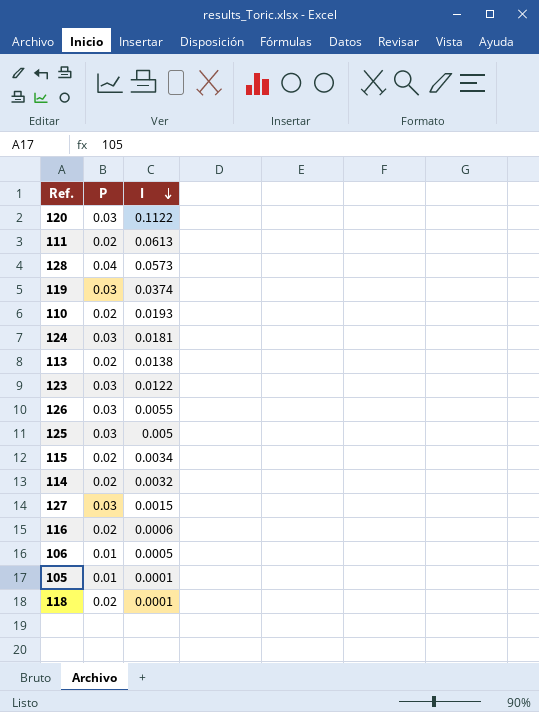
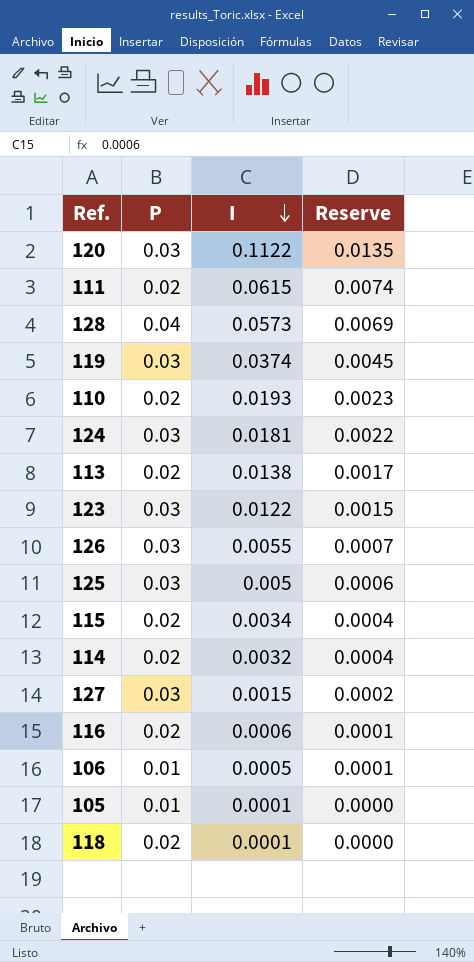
column Reserve | formula: none -> [I] * 0.12
111 | I: 0.0613 -> 0.0615

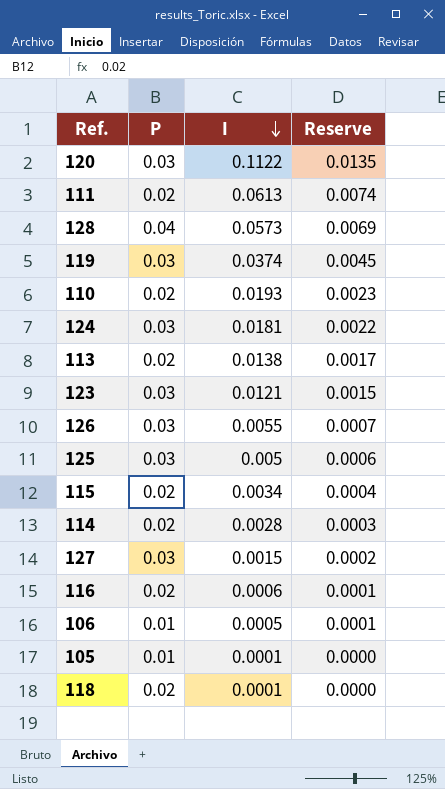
111 | I: 0.0615 -> 0.0613
123 | I: 0.0122 -> 0.0121
114 | I: 0.0032 -> 0.0028
114 | Reserve: 0.0004 -> 0.0003

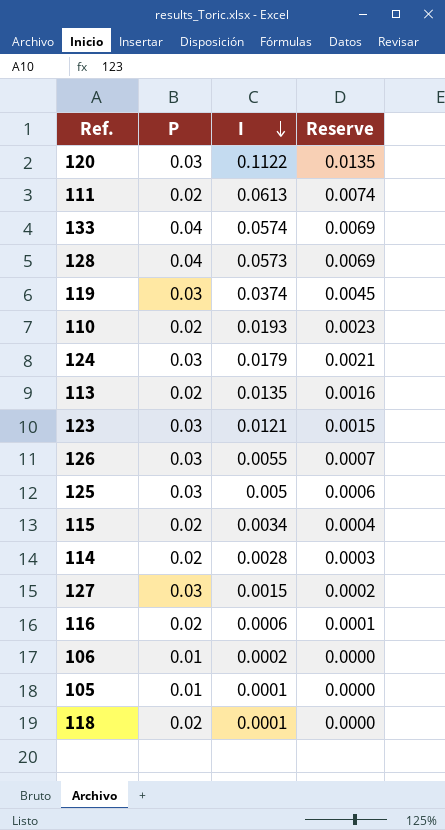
row 133: none -> 0.04 | 0.0574 | 0.0069
124 | I: 0.0181 -> 0.0179
124 | Reserve: 0.0022 -> 0.0021
113 | I: 0.0138 -> 0.0135
113 | Reserve: 0.0017 -> 0.0016
106 | I: 0.0005 -> 0.0002
106 | Reserve: 0.0001 -> 0.0000

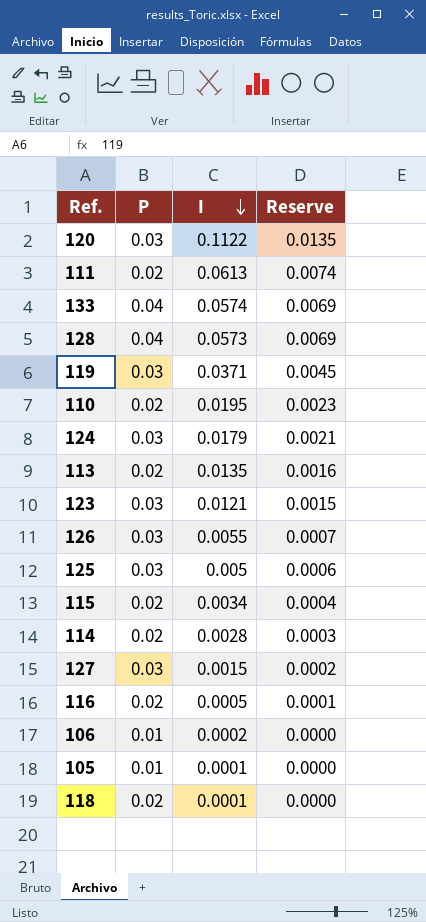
119 | I: 0.0374 -> 0.0371
110 | I: 0.0193 -> 0.0195
116 | I: 0.0006 -> 0.0005

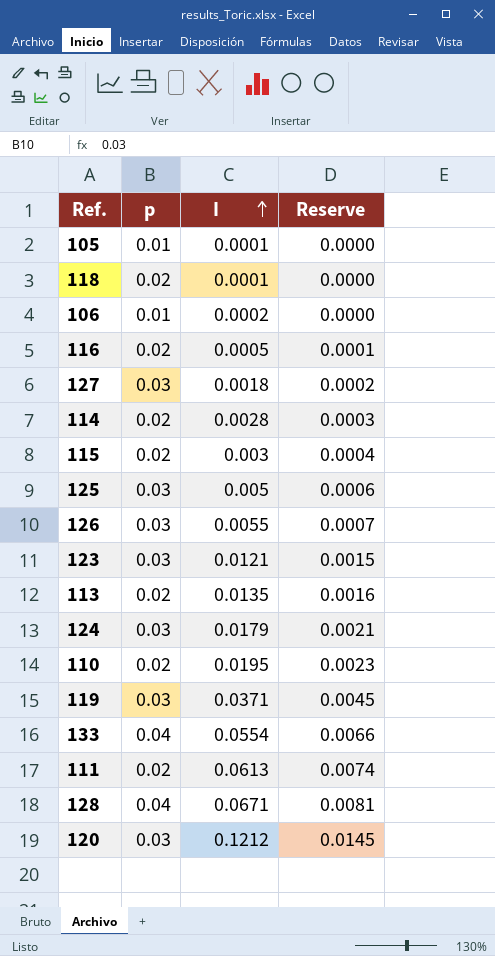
row order: I descending -> I ascending
column name: P -> p
127 | I: 0.0015 -> 0.0018
115 | I: 0.0034 -> 0.003
133 | I: 0.0574 -> 0.0554
133 | Reserve: 0.0069 -> 0.0066
128 | I: 0.0573 -> 0.0671
128 | Reserve: 0.0069 -> 0.0081
120 | I: 0.1122 -> 0.1212
120 | Reserve: 0.0135 -> 0.0145

